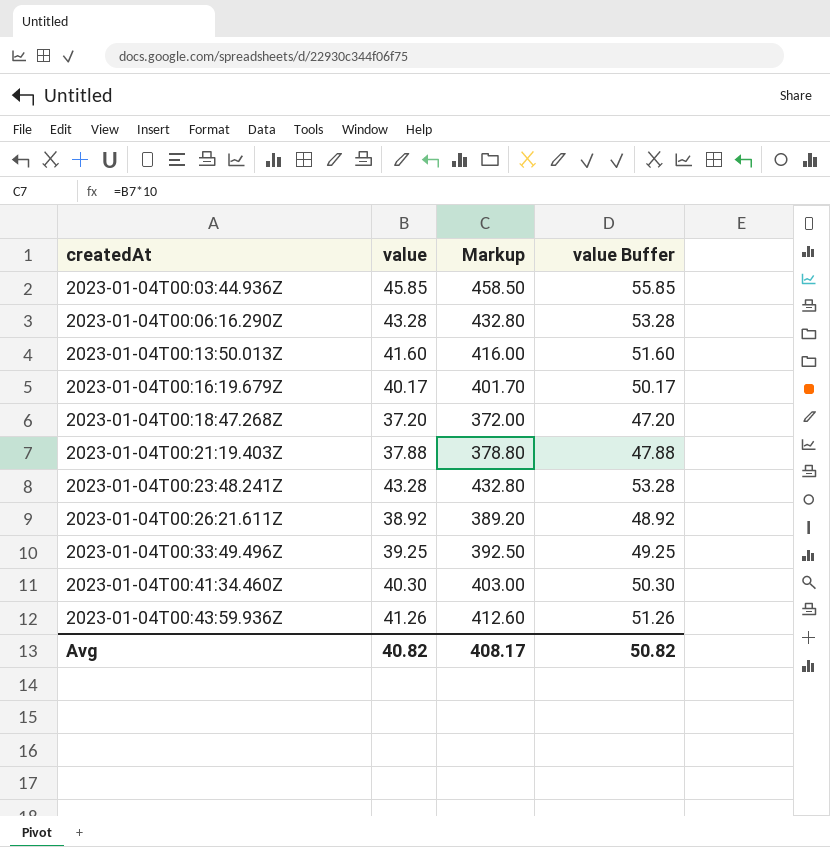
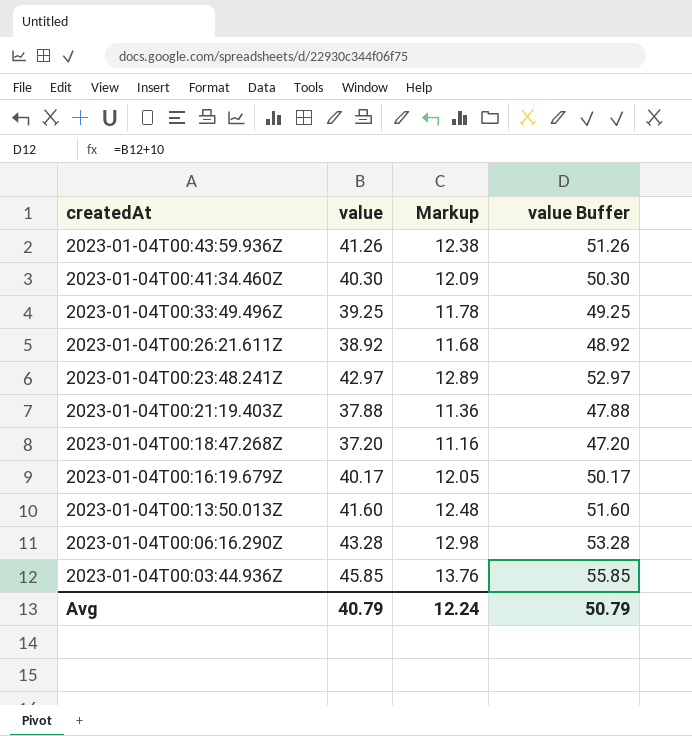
row order: createdAt ascending -> createdAt descending
column Markup | formula: [value] * 10 -> [value] * 0.3
2023-01-04T00:23:48.241Z | value: 43.28 -> 42.97
2023-01-04T00:23:48.241Z | value Buffer: 53.28 -> 52.97
Avg | value: 40.82 -> 40.79
Avg | Markup: 408.17 -> 12.24
Avg | value Buffer: 50.82 -> 50.79

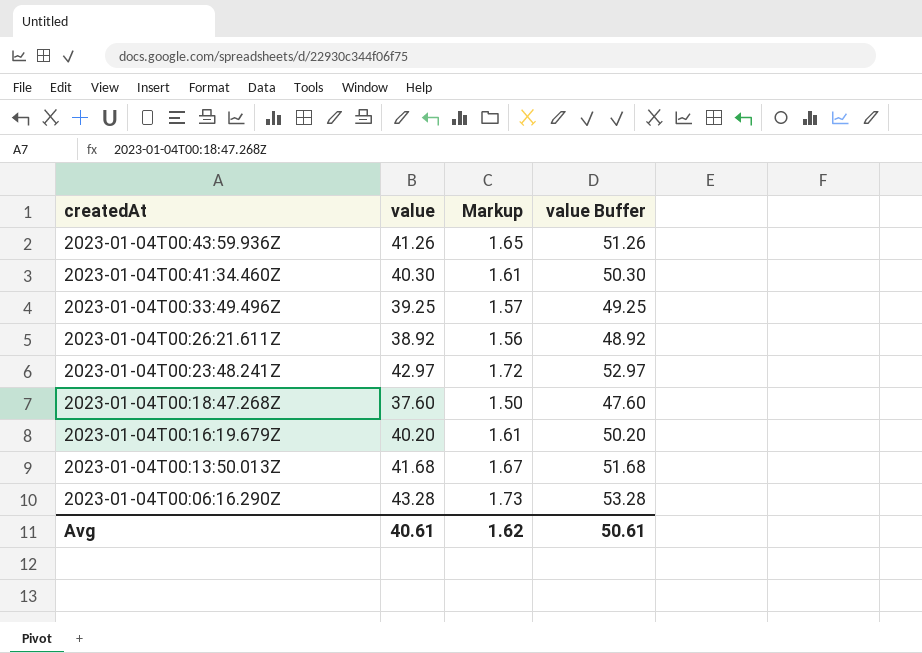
column Markup | formula: [value] * 0.3 -> [value] * 0.04
row 2023-01-04T00:21:19.403Z: 37.88 | 11.36 | 47.88 -> none
row 2023-01-04T00:03:44.936Z: 45.85 | 13.76 | 55.85 -> none
2023-01-04T00:18:47.268Z | value: 37.20 -> 37.60
2023-01-04T00:18:47.268Z | value Buffer: 47.20 -> 47.60
2023-01-04T00:16:19.679Z | value: 40.17 -> 40.20
2023-01-04T00:16:19.679Z | value Buffer: 50.17 -> 50.20
2023-01-04T00:13:50.013Z | value: 41.60 -> 41.68
2023-01-04T00:13:50.013Z | value Buffer: 51.60 -> 51.68
Avg | value: 40.79 -> 40.61
Avg | Markup: 12.24 -> 1.62
Avg | value Buffer: 50.79 -> 50.61

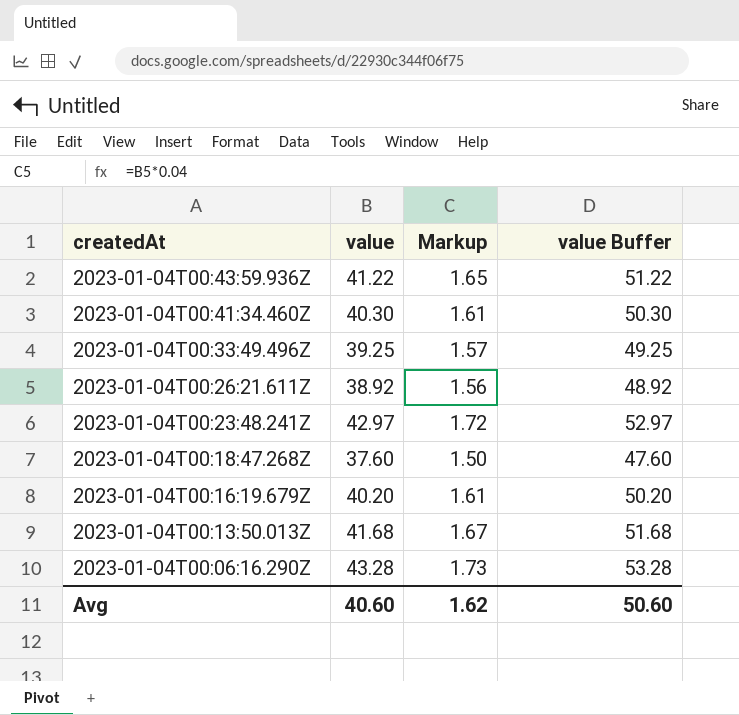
2023-01-04T00:43:59.936Z | value: 41.26 -> 41.22
2023-01-04T00:43:59.936Z | value Buffer: 51.26 -> 51.22
Avg | value: 40.61 -> 40.60
Avg | value Buffer: 50.61 -> 50.60

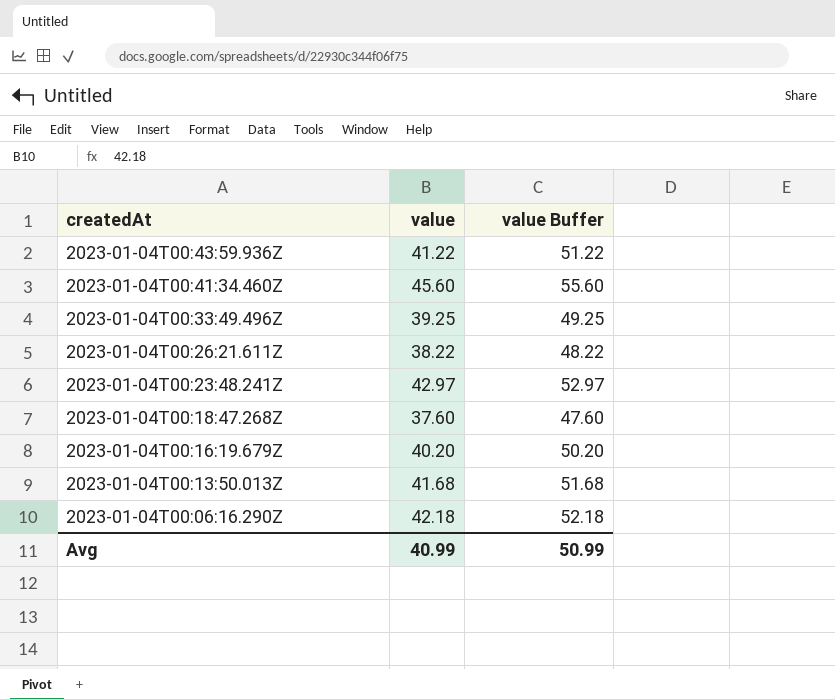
column Markup | formula: [value] * 0.04 -> none
2023-01-04T00:41:34.460Z | value: 40.30 -> 45.60
2023-01-04T00:41:34.460Z | value Buffer: 50.30 -> 55.60
2023-01-04T00:26:21.611Z | value: 38.92 -> 38.22
2023-01-04T00:26:21.611Z | value Buffer: 48.92 -> 48.22
2023-01-04T00:06:16.290Z | value: 43.28 -> 42.18
2023-01-04T00:06:16.290Z | value Buffer: 53.28 -> 52.18
Avg | value: 40.60 -> 40.99
Avg | value Buffer: 50.60 -> 50.99

